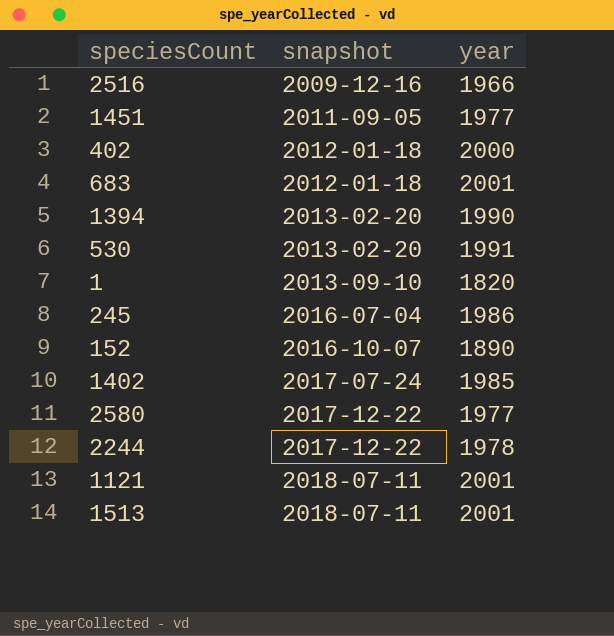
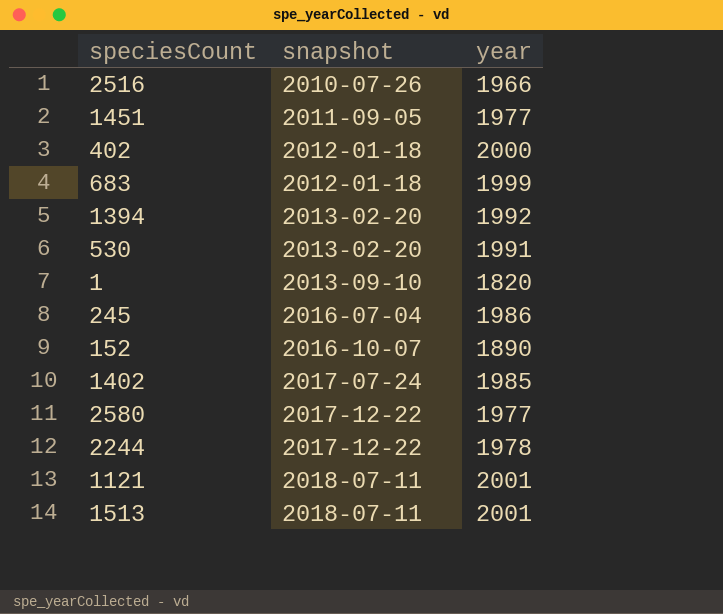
2516 | snapshot: 2009-12-16 -> 2010-07-26
683 | year: 2001 -> 1999
1394 | year: 1990 -> 1992

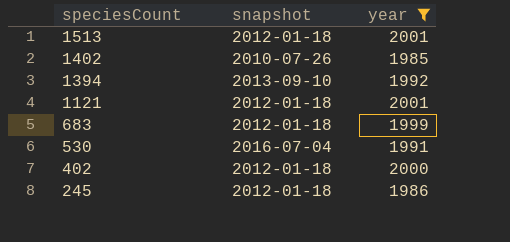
filter: none -> year >= 1985
row order: snapshot ascending -> speciesCount descending
1513 | snapshot: 2018-07-11 -> 2012-01-18
1402 | snapshot: 2017-07-24 -> 2010-07-26
1394 | snapshot: 2013-02-20 -> 2013-09-10
1121 | snapshot: 2018-07-11 -> 2012-01-18
530 | snapshot: 2013-02-20 -> 2016-07-04
245 | snapshot: 2016-07-04 -> 2012-01-18

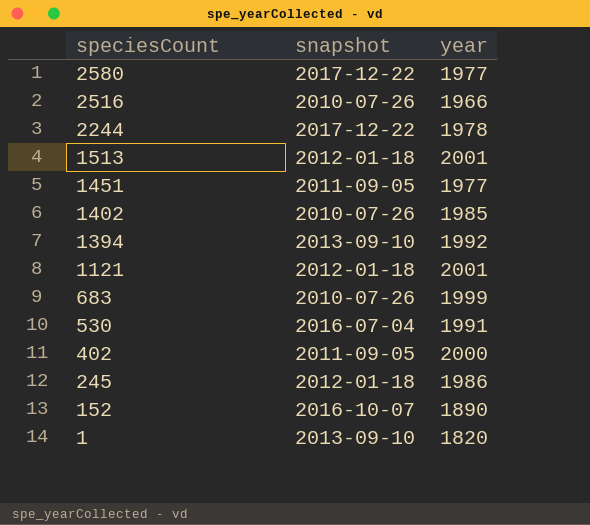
filter: year >= 1985 -> none
683 | snapshot: 2012-01-18 -> 2010-07-26
402 | snapshot: 2012-01-18 -> 2011-09-05

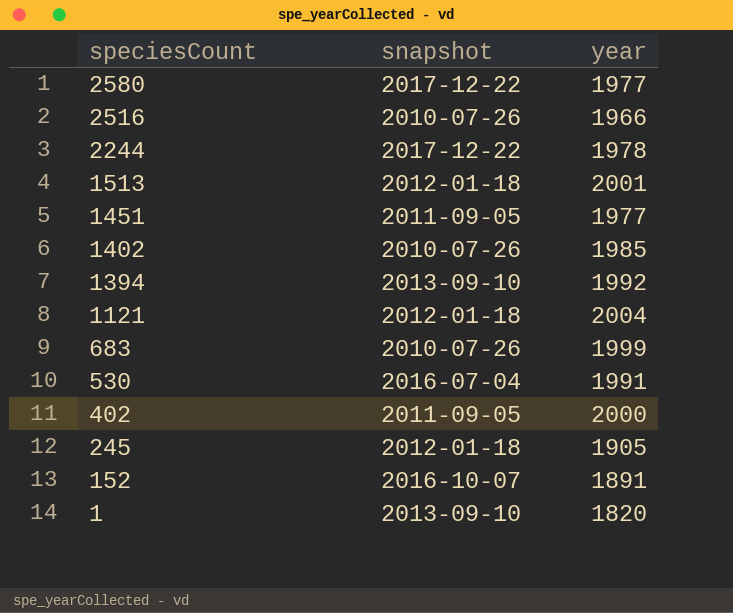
1121 | year: 2001 -> 2004
245 | year: 1986 -> 1905
152 | year: 1890 -> 1891

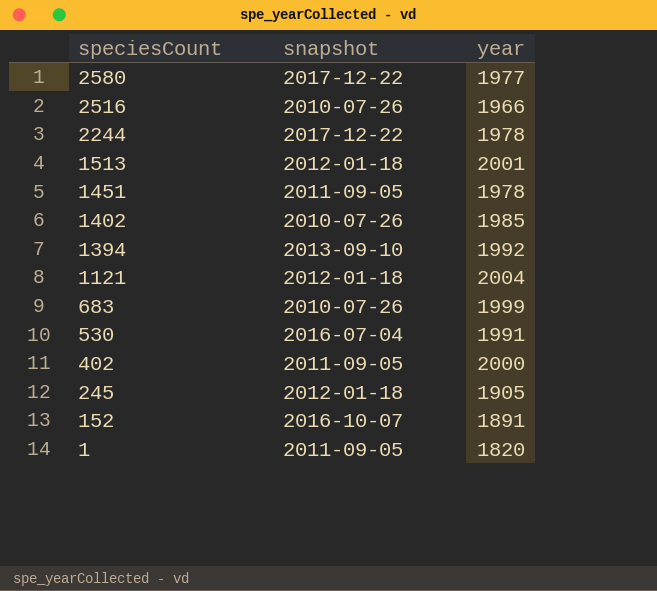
1451 | year: 1977 -> 1978
1 | snapshot: 2013-09-10 -> 2011-09-05

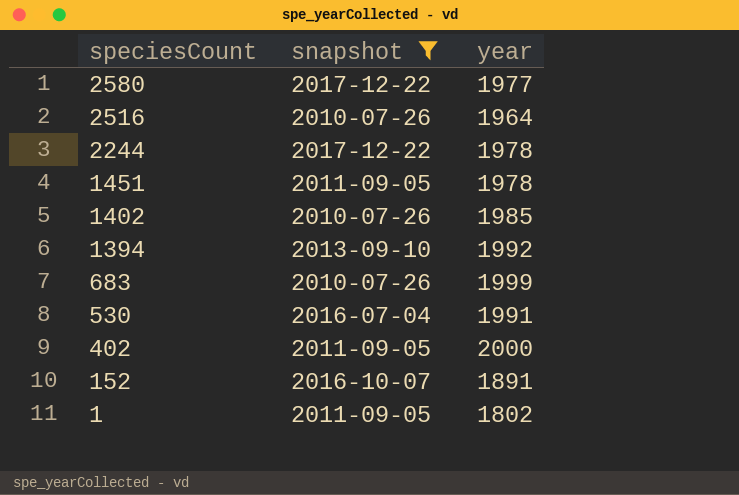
filter: none -> snapshot != 2012-01-18
2516 | year: 1966 -> 1964
1 | year: 1820 -> 1802

